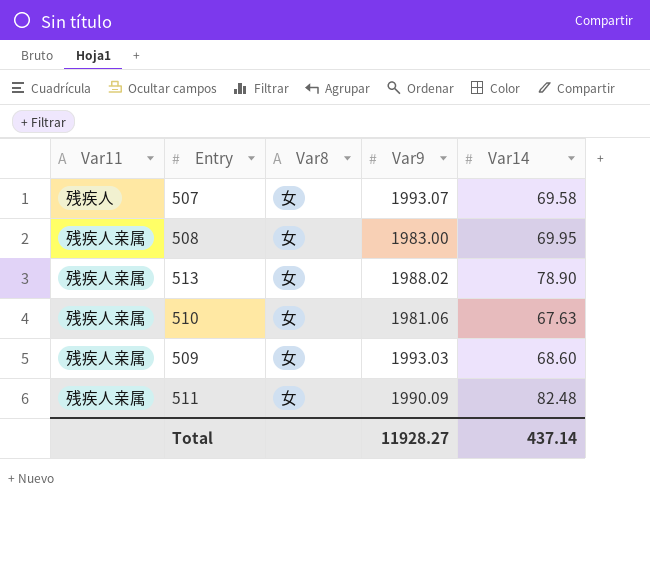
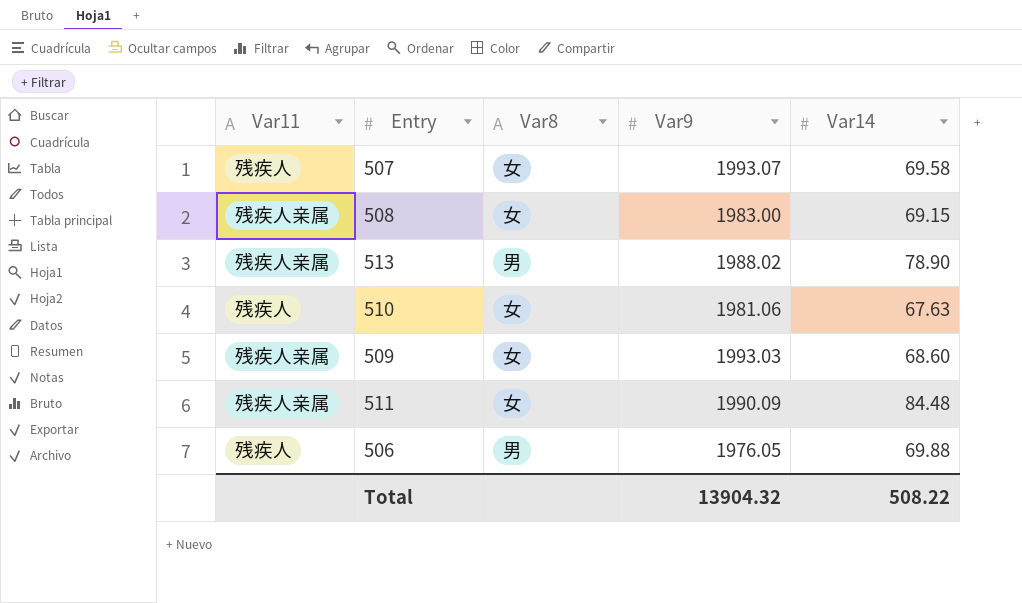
508 | Var14: 69.95 -> 69.15
513 | Var8: 女 -> 男
510 | Var11: 残疾人亲属 -> 残疾人
511 | Var14: 82.48 -> 84.48
row 506: none -> 残疾人 | 男 | 1976.05 | 69.88
Total | Var9: 11928.27 -> 13904.32
Total | Var14: 437.14 -> 508.22

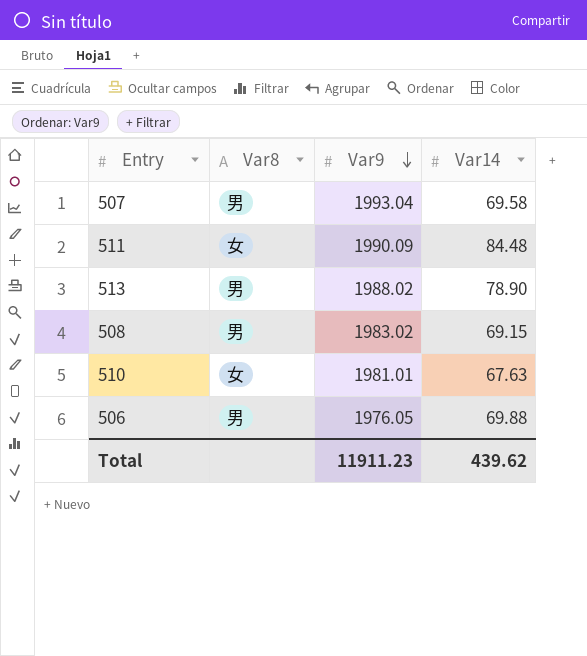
row order: none -> Var9 descending
column Var11 | position: 1 -> none
row 509: 残疾人亲属 | 女 | 1993.03 | 68.60 -> none
507 | Var8: 女 -> 男
507 | Var9: 1993.07 -> 1993.04
508 | Var8: 女 -> 男
508 | Var9: 1983.00 -> 1983.02
510 | Var9: 1981.06 -> 1981.01
Total | Var9: 13904.32 -> 11911.23
Total | Var14: 508.22 -> 439.62

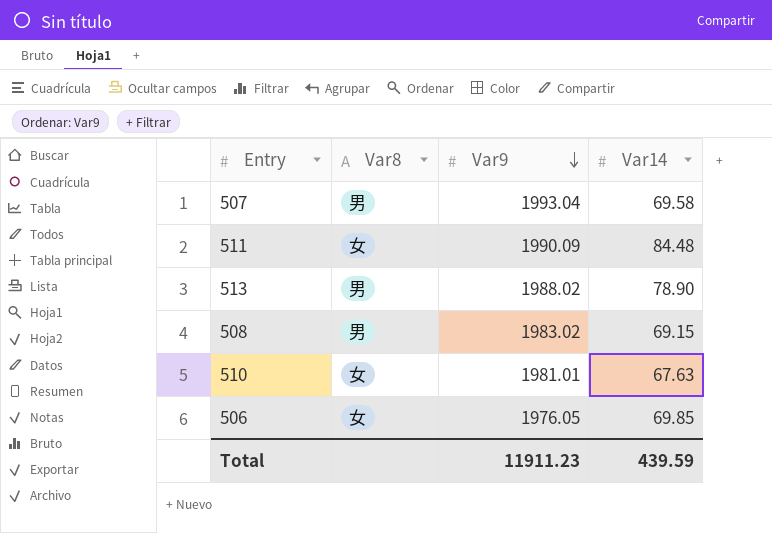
506 | Var8: 男 -> 女
506 | Var14: 69.88 -> 69.85
Total | Var14: 439.62 -> 439.59

